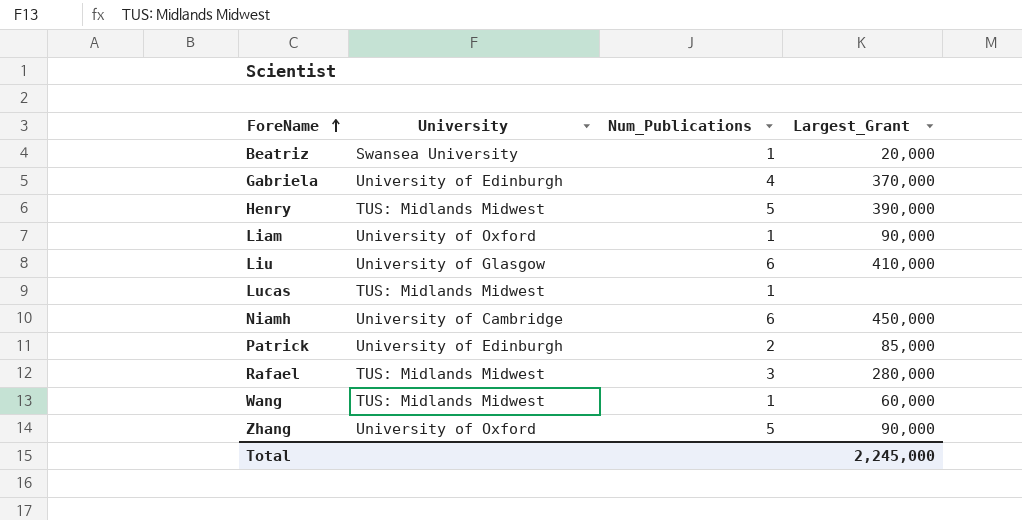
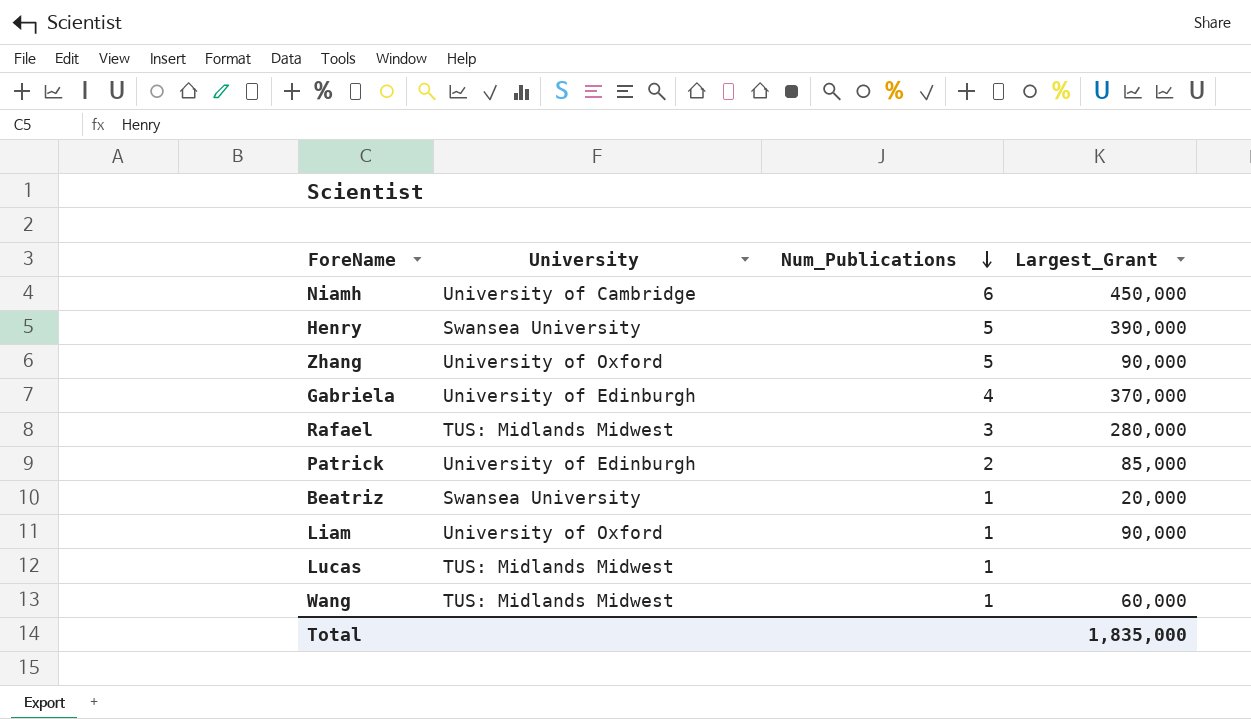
row order: ForeName ascending -> Num_Publications descending
row Liu: University of Glasgow | 6 | 410,000 -> none
Henry | University: TUS: Midlands Midwest -> Swansea University
Total | Largest_Grant: 2,245,000 -> 1,835,000

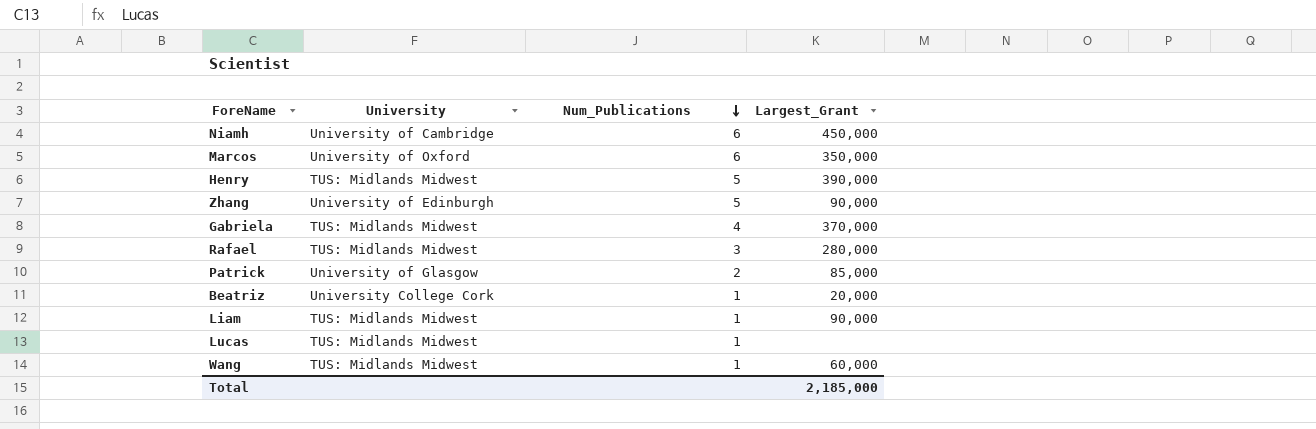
row Marcos: none -> University of Oxford | 6 | 350,000
Henry | University: Swansea University -> TUS: Midlands Midwest
Zhang | University: University of Oxford -> University of Edinburgh
Gabriela | University: University of Edinburgh -> TUS: Midlands Midwest
Patrick | University: University of Edinburgh -> University of Glasgow
Beatriz | University: Swansea University -> University College Cork
Liam | University: University of Oxford -> TUS: Midlands Midwest
Total | Largest_Grant: 1,835,000 -> 2,185,000

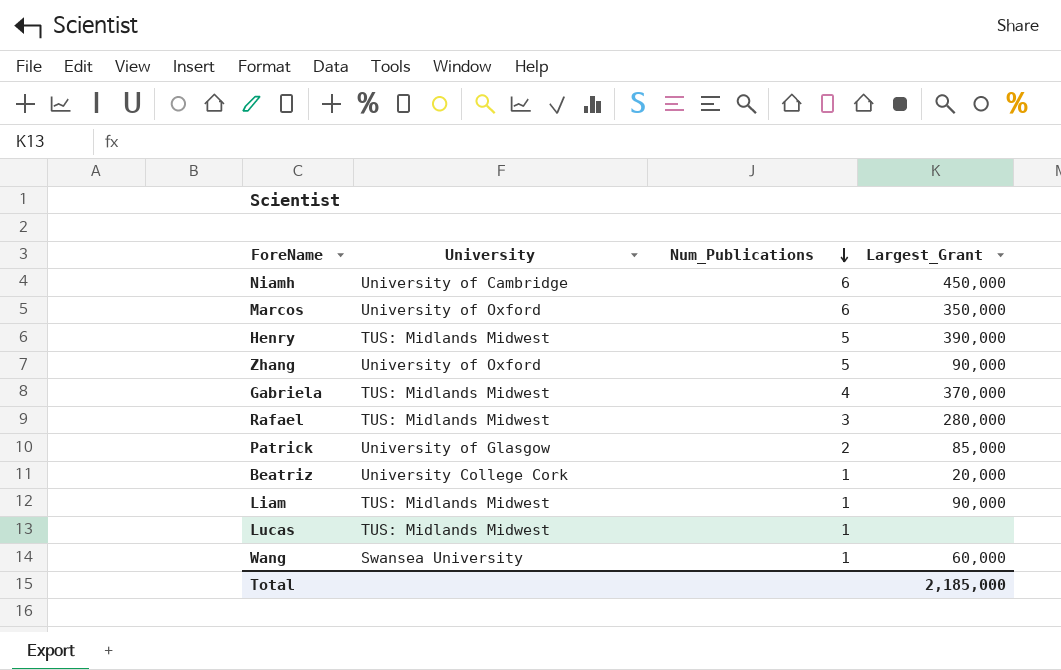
Zhang | University: University of Edinburgh -> University of Oxford
Wang | University: TUS: Midlands Midwest -> Swansea University

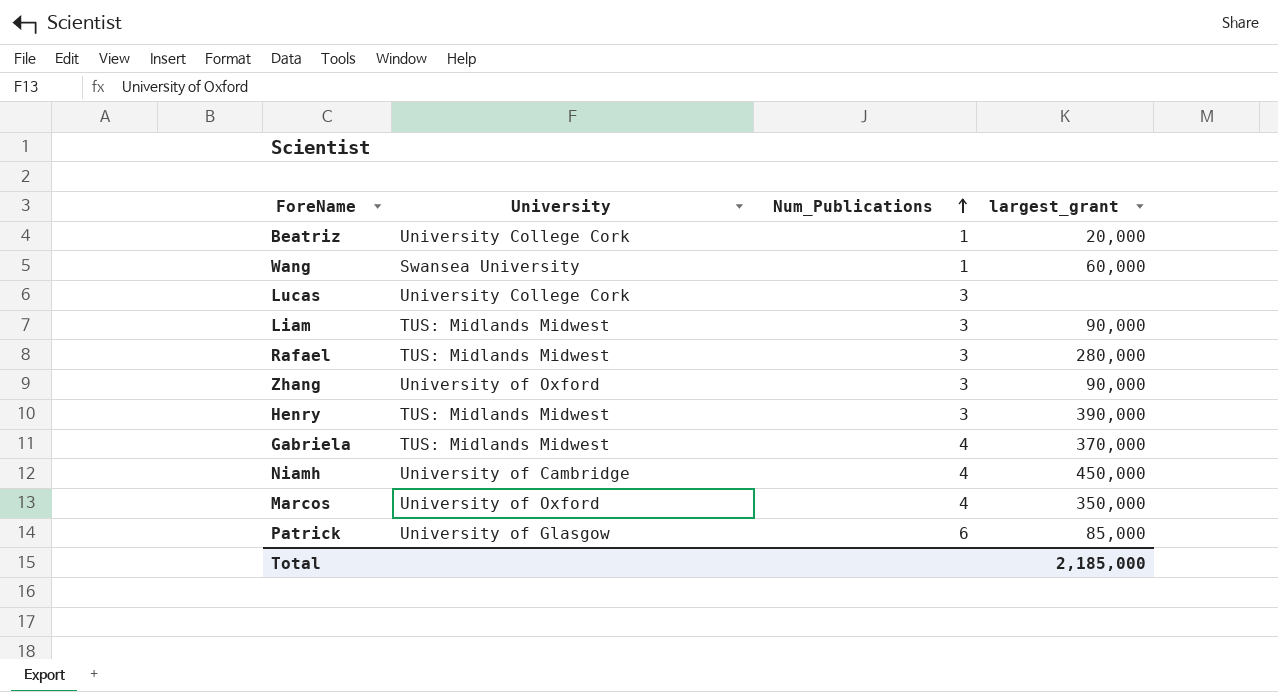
row order: Num_Publications descending -> Num_Publications ascending
column name: Largest_Grant -> largest_grant
Lucas | University: TUS: Midlands Midwest -> University College Cork
Lucas | Num_Publications: 1 -> 3
Liam | Num_Publications: 1 -> 3
Zhang | Num_Publications: 5 -> 3
Henry | Num_Publications: 5 -> 3
Niamh | Num_Publications: 6 -> 4
Marcos | Num_Publications: 6 -> 4
Patrick | Num_Publications: 2 -> 6

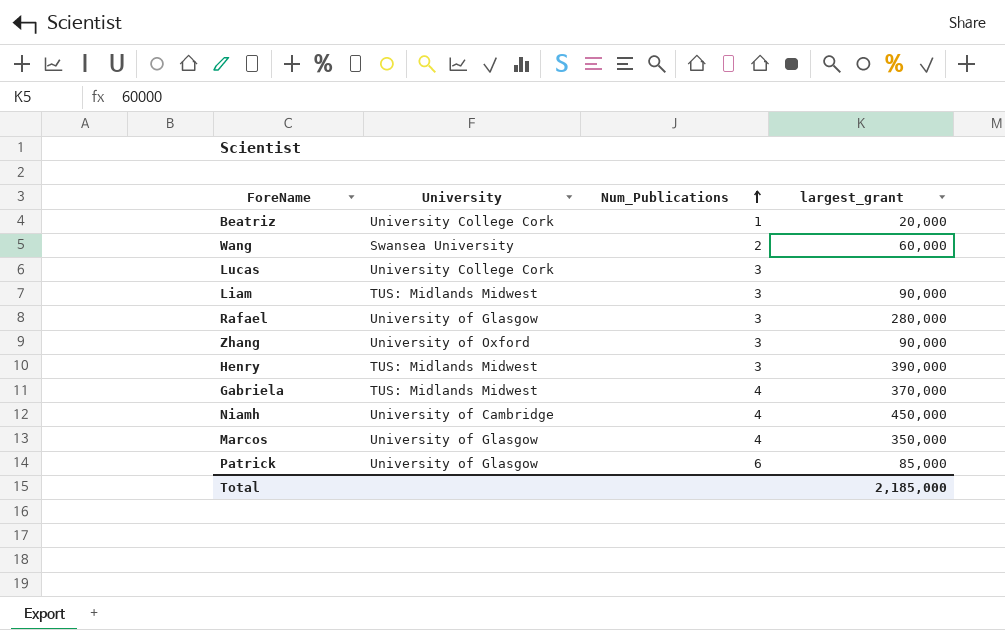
Wang | Num_Publications: 1 -> 2
Rafael | University: TUS: Midlands Midwest -> University of Glasgow
Marcos | University: University of Oxford -> University of Glasgow

